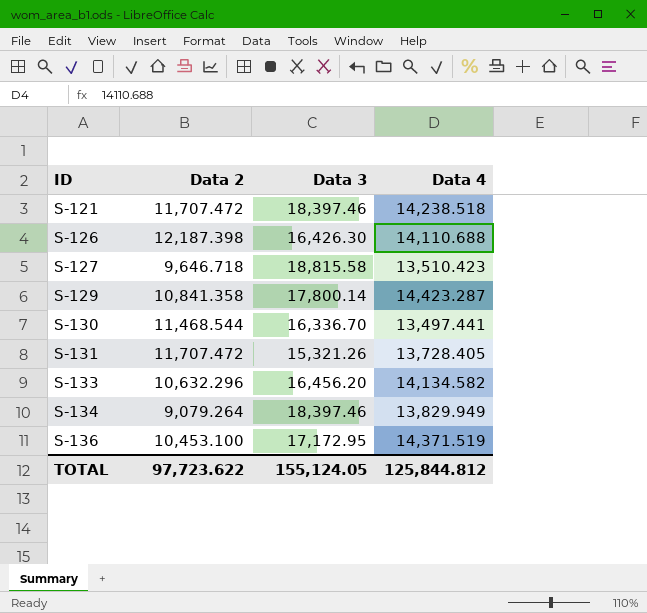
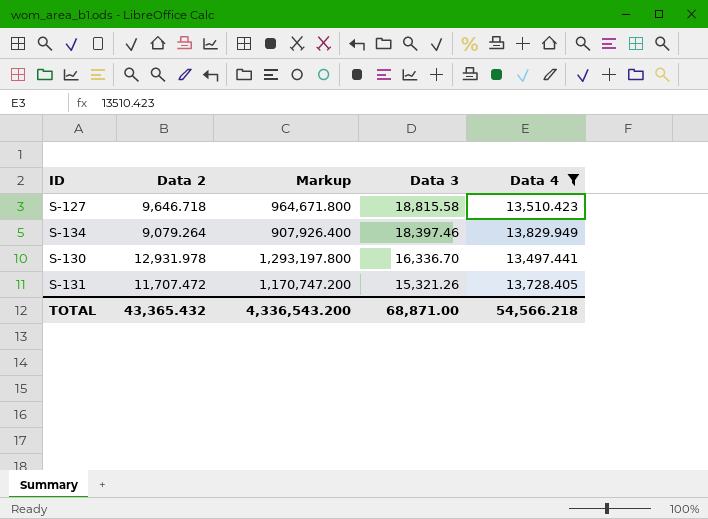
filter: none -> Data 4 <= 13,829.949
row order: ID ascending -> Data 3 descending
column Markup | formula: none -> [Data 2] * 100
S-130 | Data 2: 11,468.544 -> 12,931.978
TOTAL | Data 2: 97,723.622 -> 43,365.432
TOTAL | Data 3: 155,124.05 -> 68,871.00
TOTAL | Data 4: 125,844.812 -> 54,566.218

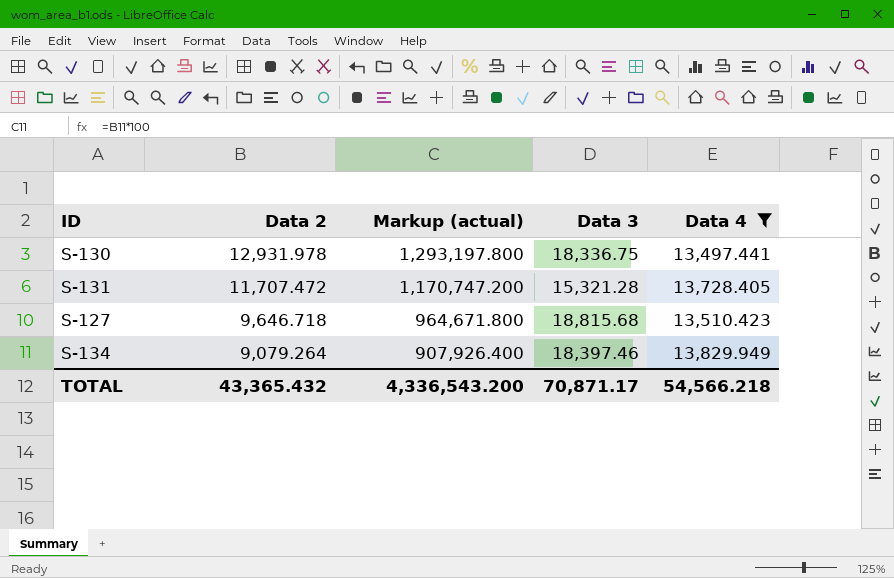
row order: Data 3 descending -> Data 2 descending
column name: Markup -> Markup (actual)
S-130 | Data 3: 16,336.70 -> 18,336.75
S-131 | Data 3: 15,321.26 -> 15,321.28
S-127 | Data 3: 18,815.58 -> 18,815.68
TOTAL | Data 3: 68,871.00 -> 70,871.17

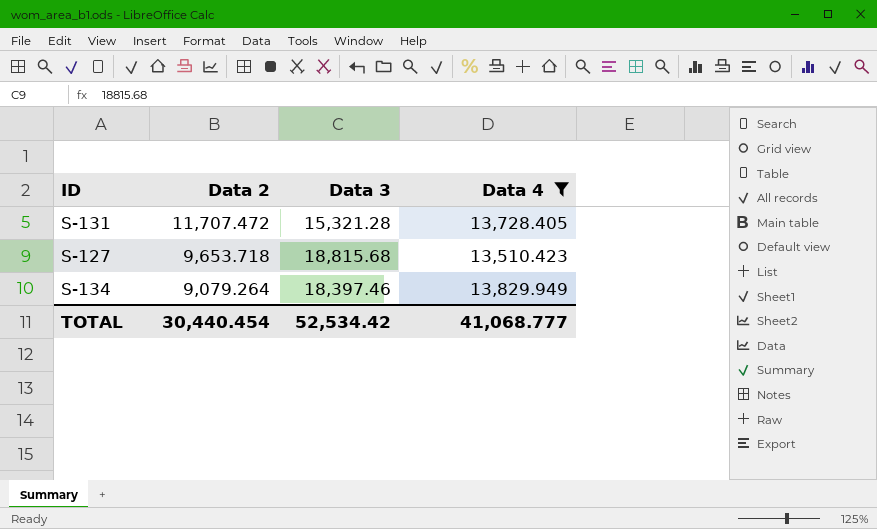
column Markup (actual) | formula: [Data 2] * 100 -> none
row S-130: 12,931.978 | 1,293,197.800 | 18,336.75 | 13,497.441 -> none
S-127 | Data 2: 9,646.718 -> 9,653.718
TOTAL | Data 2: 43,365.432 -> 30,440.454
TOTAL | Data 3: 70,871.17 -> 52,534.42
TOTAL | Data 4: 54,566.218 -> 41,068.777

